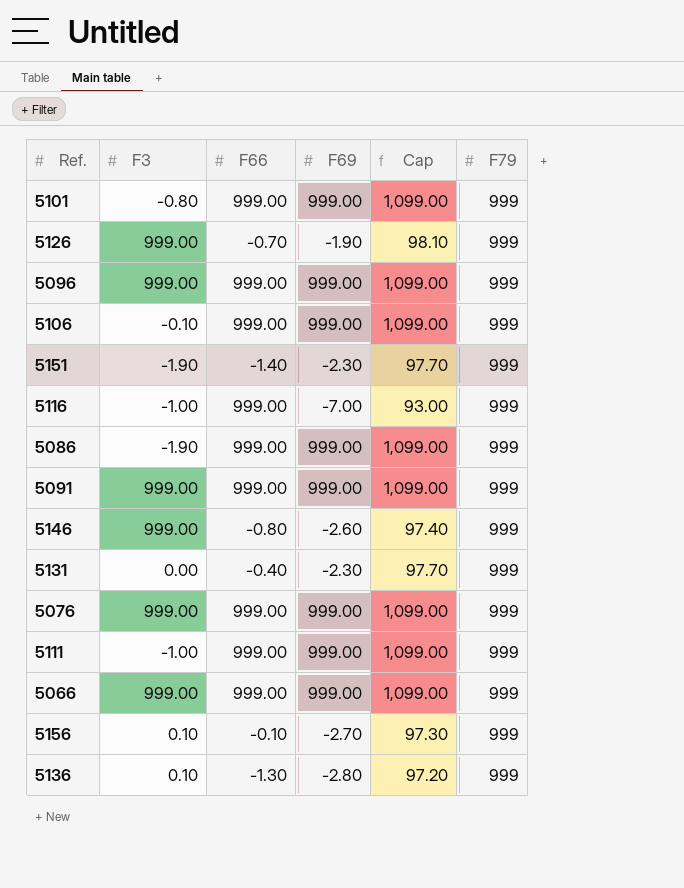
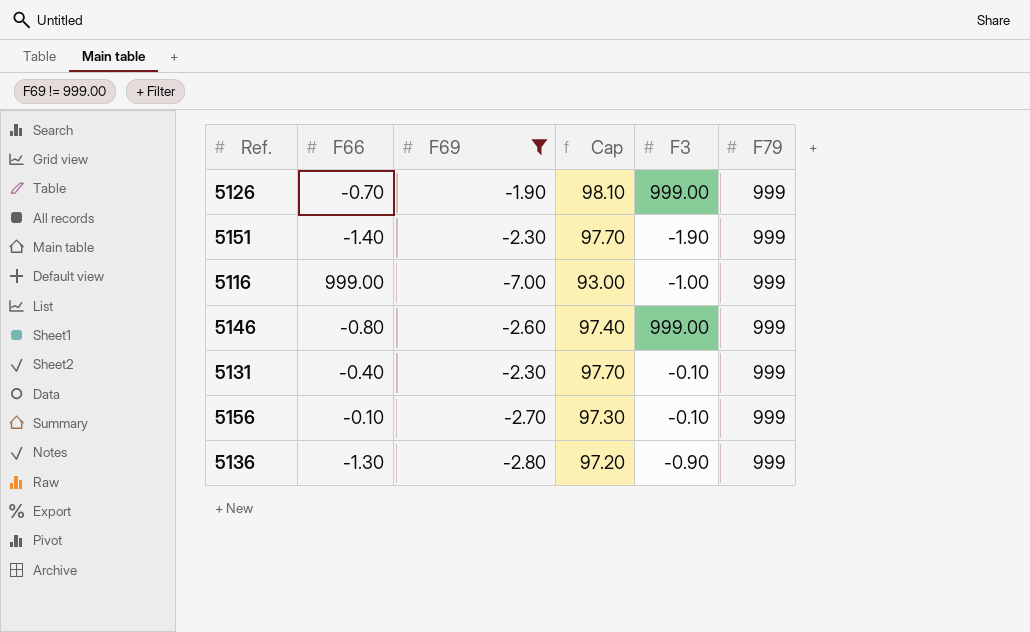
filter: none -> F69 != 999.00
column F3 | position: 2 -> 5
5131 | F3: 0.00 -> -0.10
5156 | F3: 0.10 -> -0.10
5136 | F3: 0.10 -> -0.90

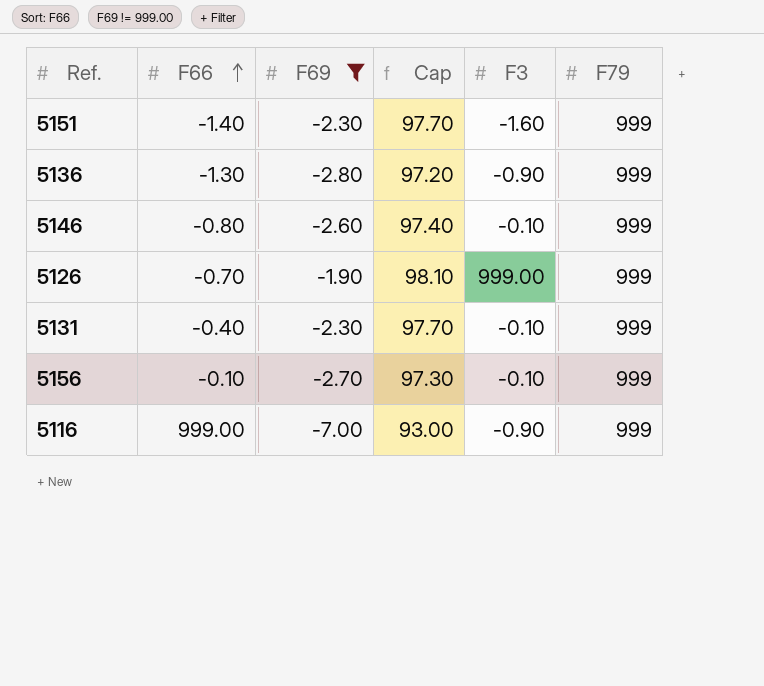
row order: none -> F66 ascending
5151 | F3: -1.90 -> -1.60
5146 | F3: 999.00 -> -0.10
5116 | F3: -1.00 -> -0.90

